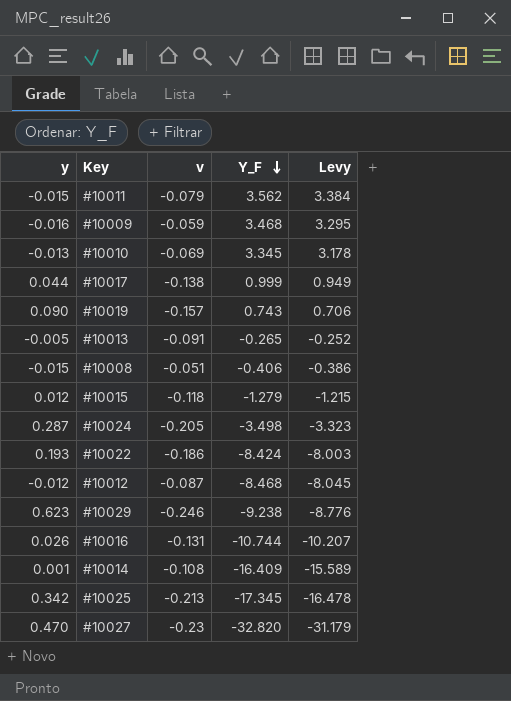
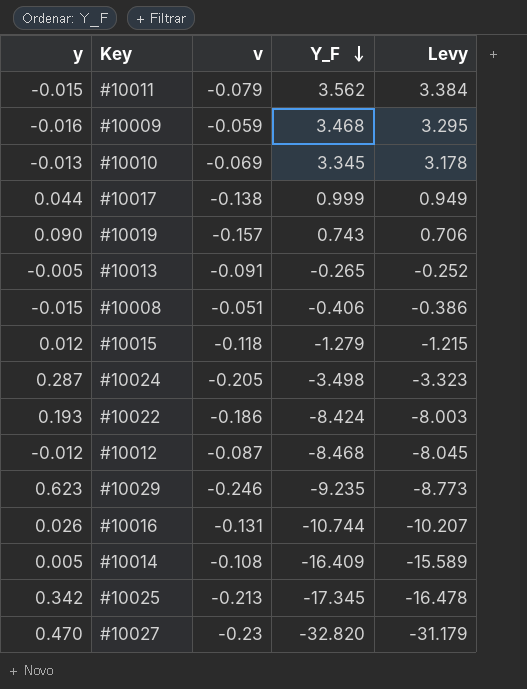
#10029 | Y_F: -9.238 -> -9.235
#10029 | Levy: -8.776 -> -8.773
#10014 | y: 0.001 -> 0.005

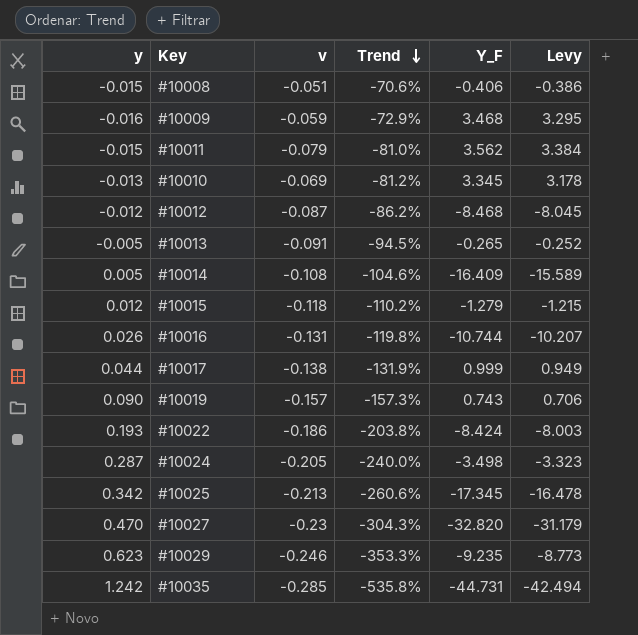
row order: Y_F descending -> Trend descending
column Trend | formula: none -> ([y] - [v]) / [v]
row #10035: none -> 1.242 | -0.285 | -535.8% | -44.731 | -42.494

